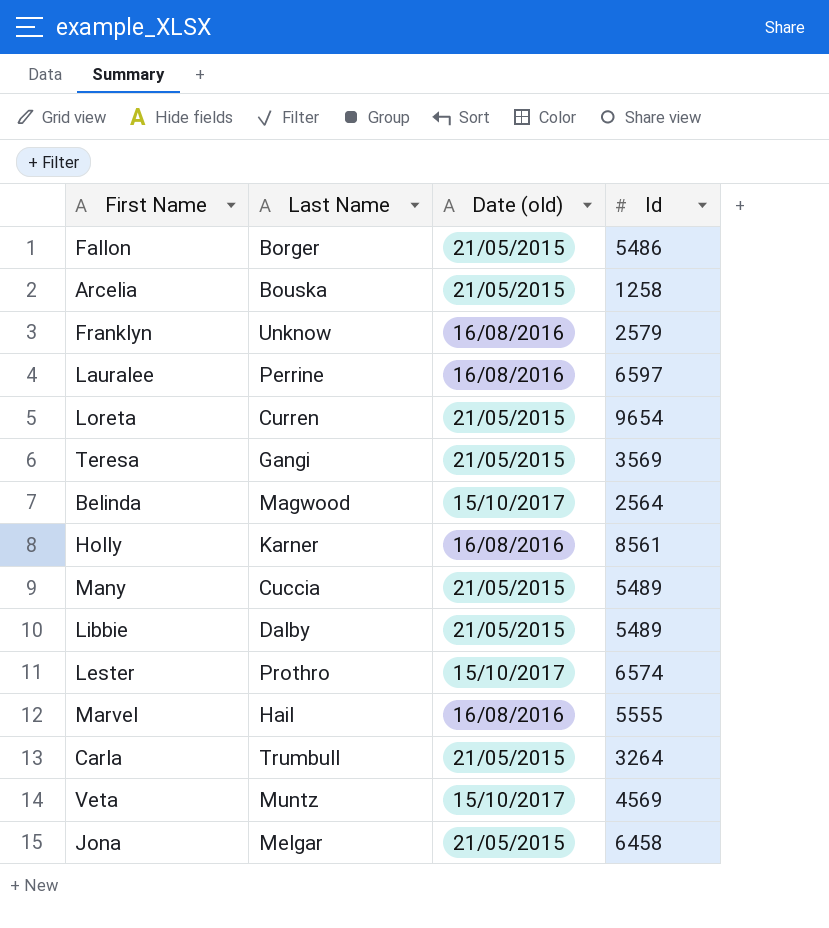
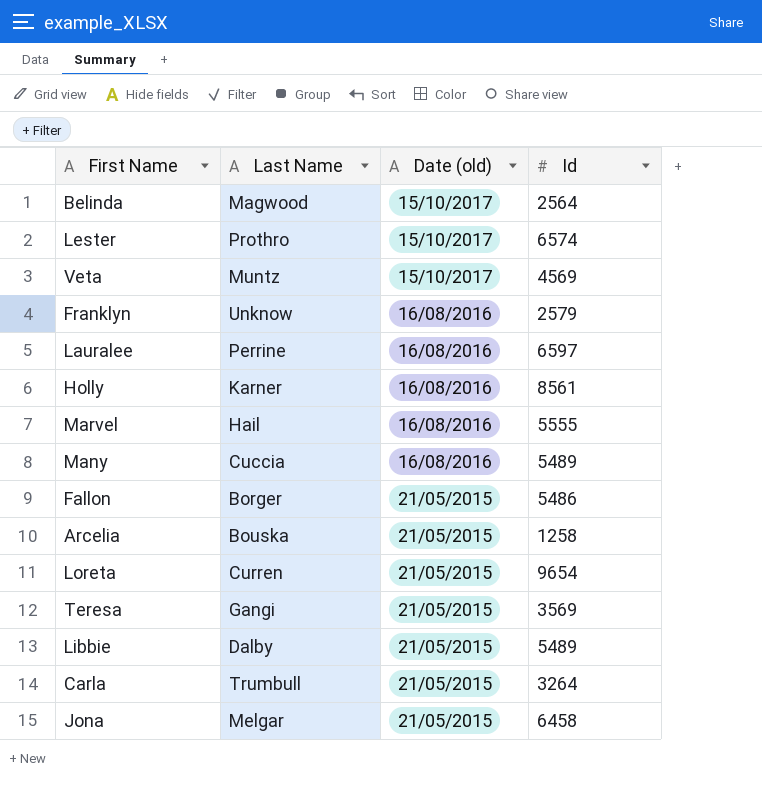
row order: none -> Date (old) descending
Many | Date (old): 21/05/2015 -> 16/08/2016

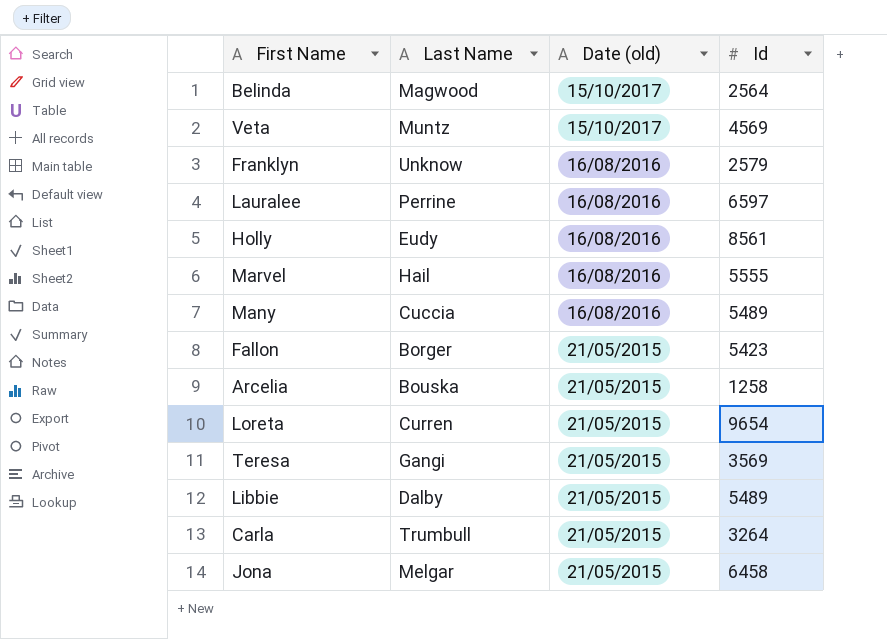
row Lester: Prothro | 15/10/2017 | 6574 -> none
Holly | Last Name: Karner -> Eudy
Fallon | Id: 5486 -> 5423

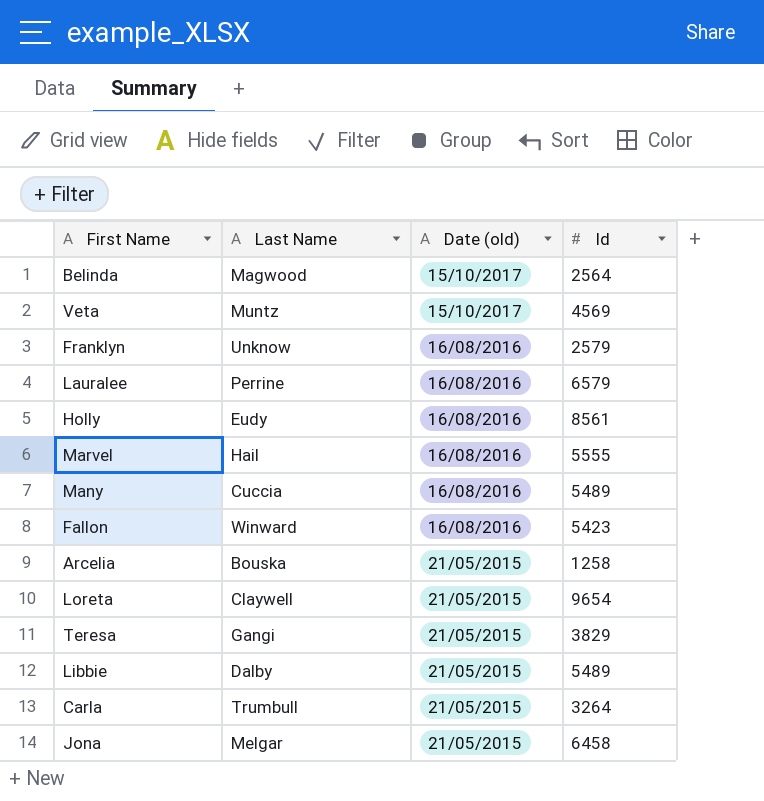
Lauralee | Id: 6597 -> 6579
Fallon | Last Name: Borger -> Winward
Fallon | Date (old): 21/05/2015 -> 16/08/2016
Loreta | Last Name: Curren -> Claywell
Teresa | Id: 3569 -> 3829

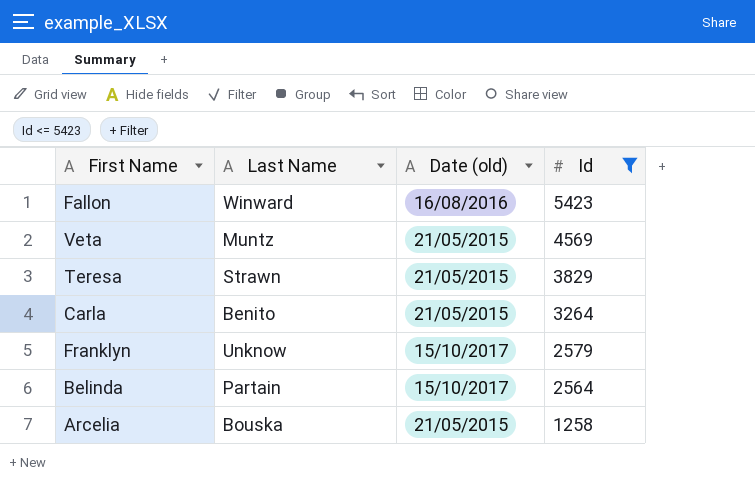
filter: none -> Id <= 5423
row order: Date (old) descending -> Id descending
Veta | Date (old): 15/10/2017 -> 21/05/2015
Teresa | Last Name: Gangi -> Strawn
Carla | Last Name: Trumbull -> Benito
Franklyn | Date (old): 16/08/2016 -> 15/10/2017
Belinda | Last Name: Magwood -> Partain

